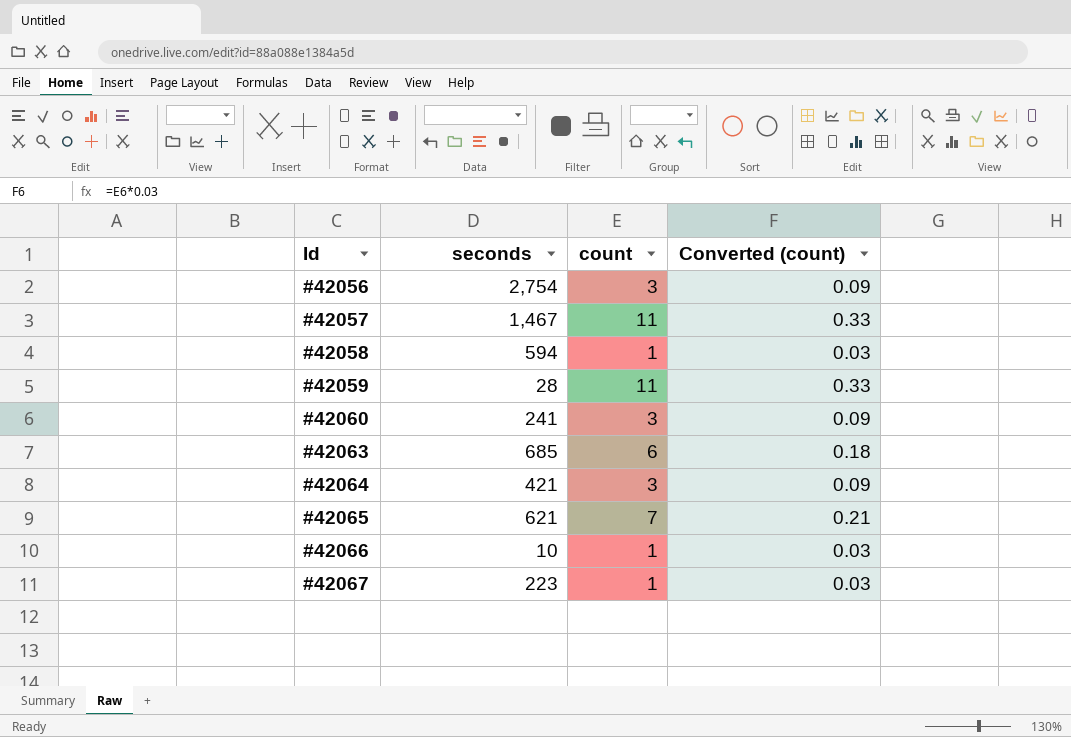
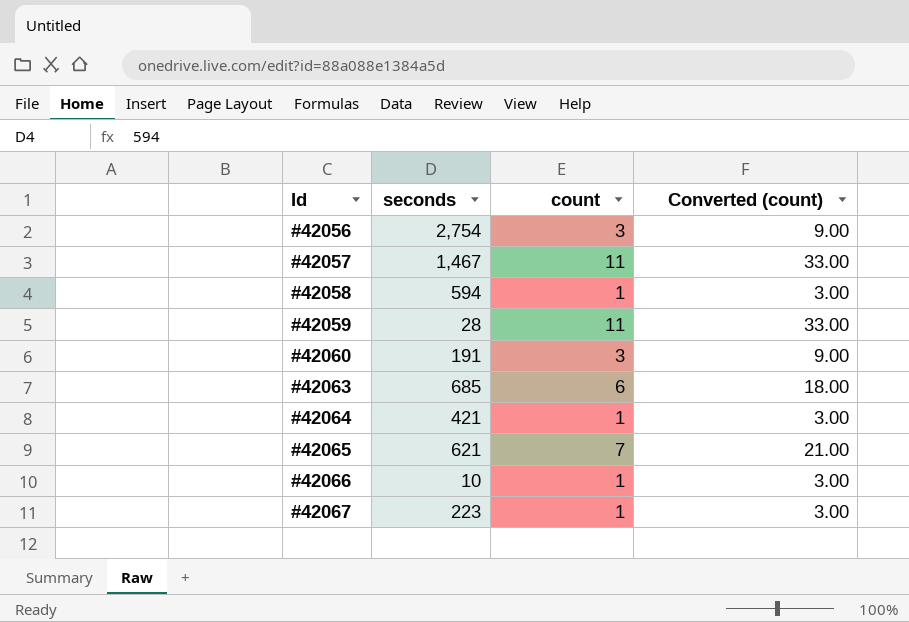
column Converted (count) | formula: [count] * 0.03 -> [count] * 3
#42060 | seconds: 241 -> 191
#42064 | count: 3 -> 1

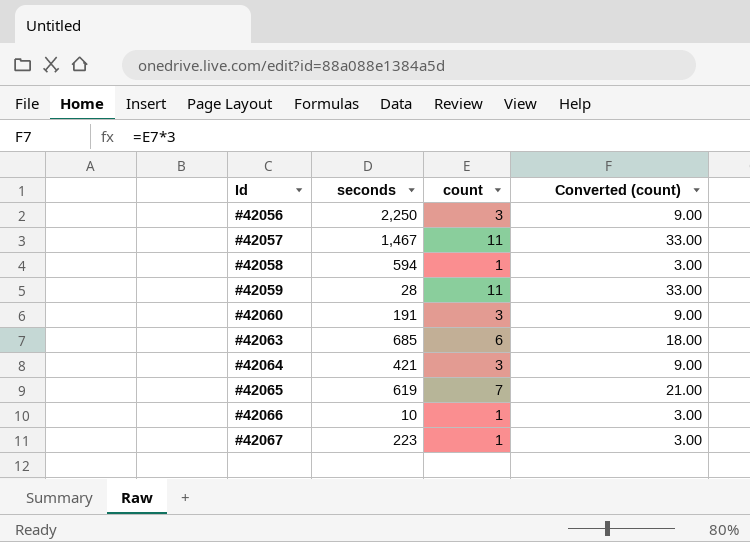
#42056 | seconds: 2,754 -> 2,250
#42064 | count: 1 -> 3
#42064 | Converted (count): 3.00 -> 9.00
#42065 | seconds: 621 -> 619

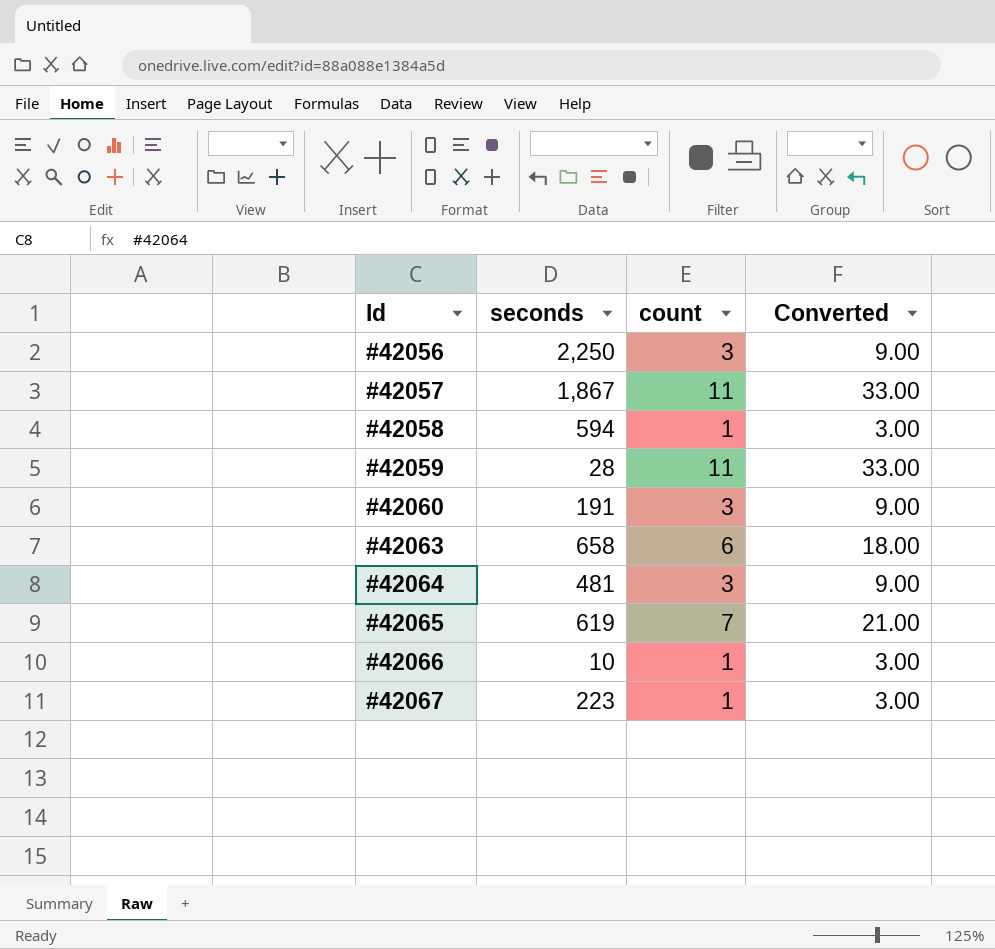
column name: Converted (count) -> Converted
#42057 | seconds: 1,467 -> 1,867
#42063 | seconds: 685 -> 658
#42064 | seconds: 421 -> 481

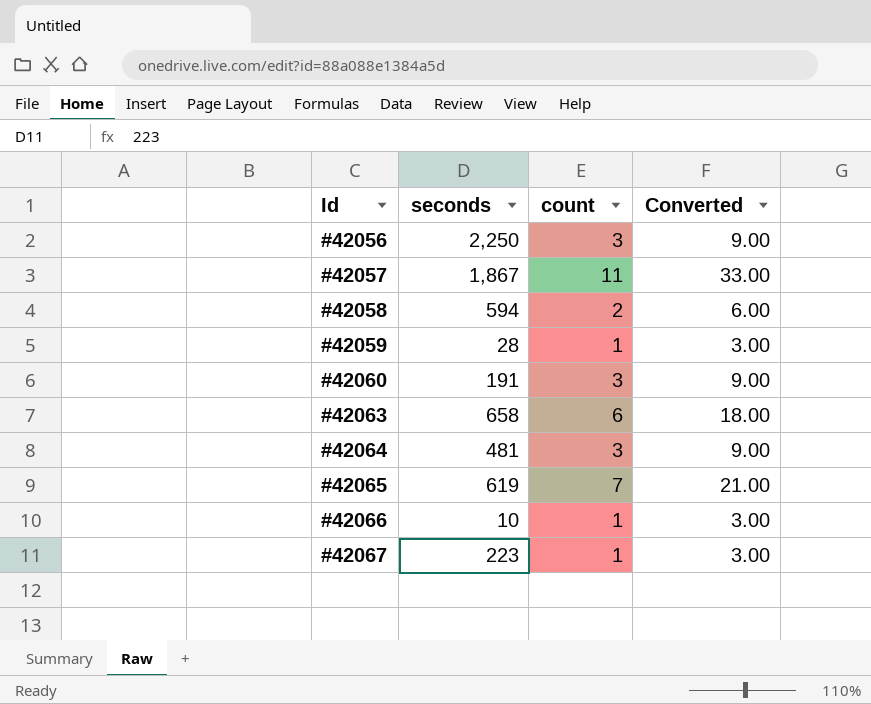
#42058 | count: 1 -> 2
#42058 | Converted: 3.00 -> 6.00
#42059 | count: 11 -> 1
#42059 | Converted: 33.00 -> 3.00

